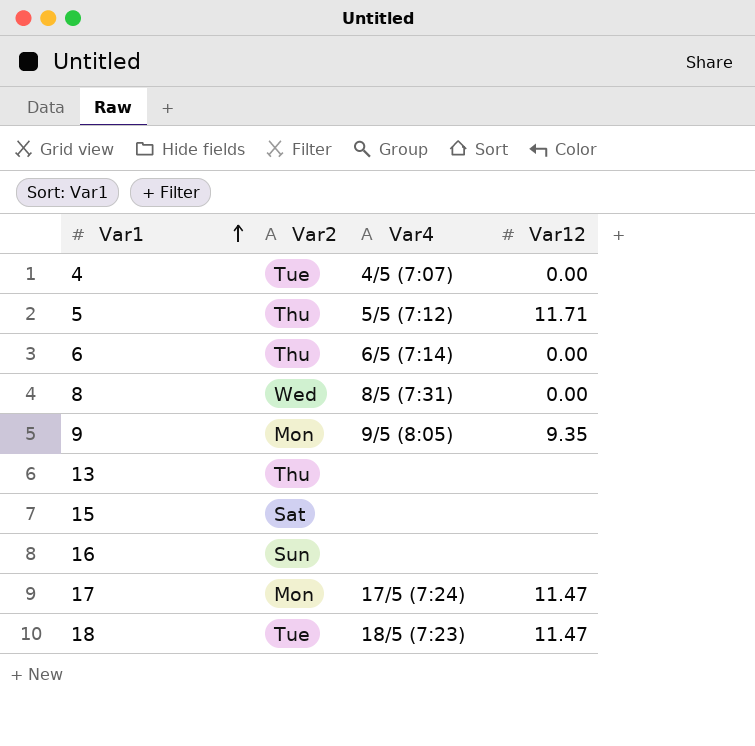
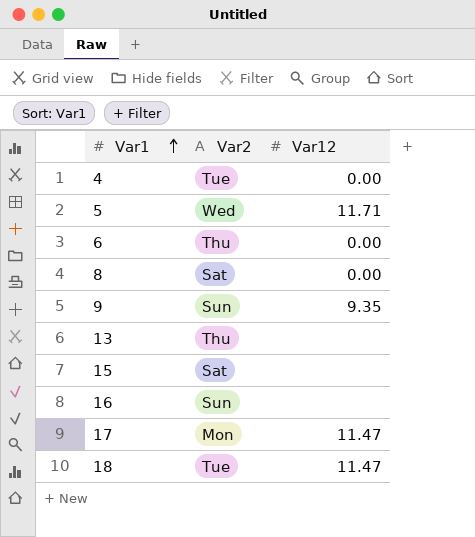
column Var4 | position: 3 -> none
5 | Var2: Thu -> Wed
8 | Var2: Wed -> Sat
9 | Var2: Mon -> Sun

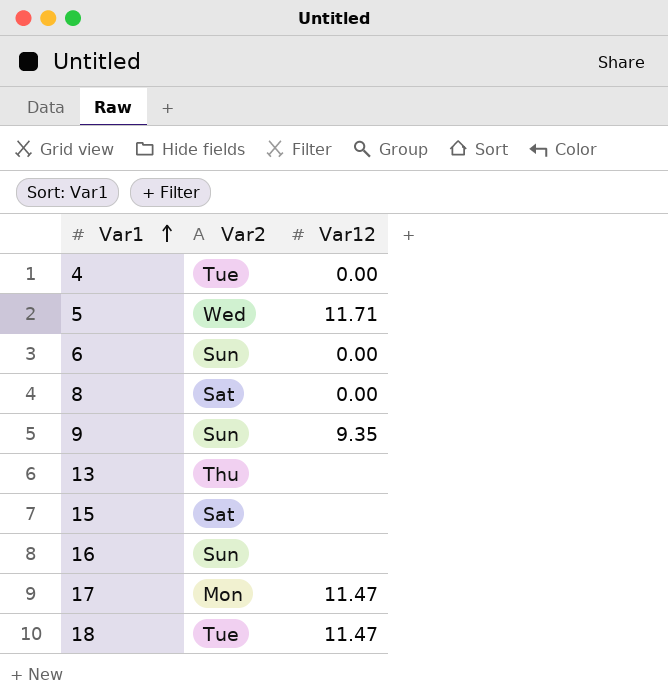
6 | Var2: Thu -> Sun

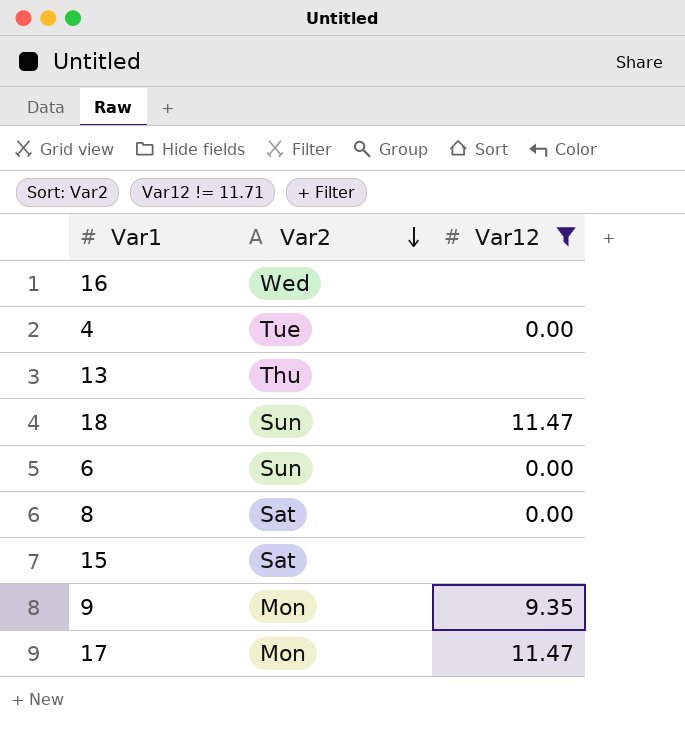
filter: none -> Var12 != 11.71
row order: Var1 ascending -> Var2 descending
16 | Var2: Sun -> Wed
18 | Var2: Tue -> Sun
9 | Var2: Sun -> Mon

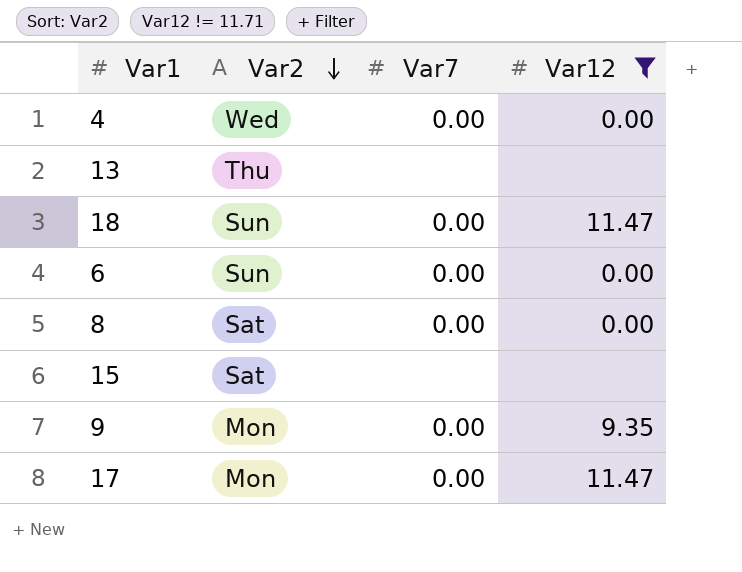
column Var7 | position: none -> 3
row 16: Wed | none -> none
4 | Var2: Tue -> Wed

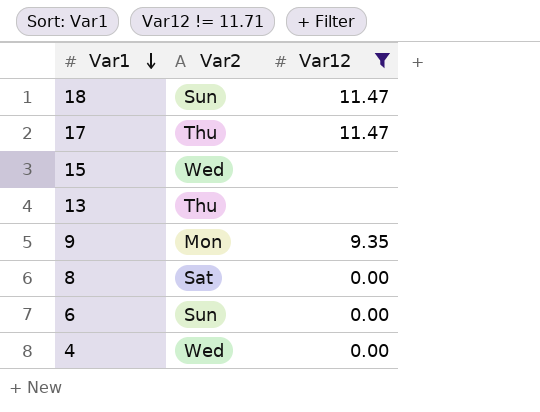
row order: Var2 descending -> Var1 descending
column Var7 | position: 3 -> none
17 | Var2: Mon -> Thu
15 | Var2: Sat -> Wed

